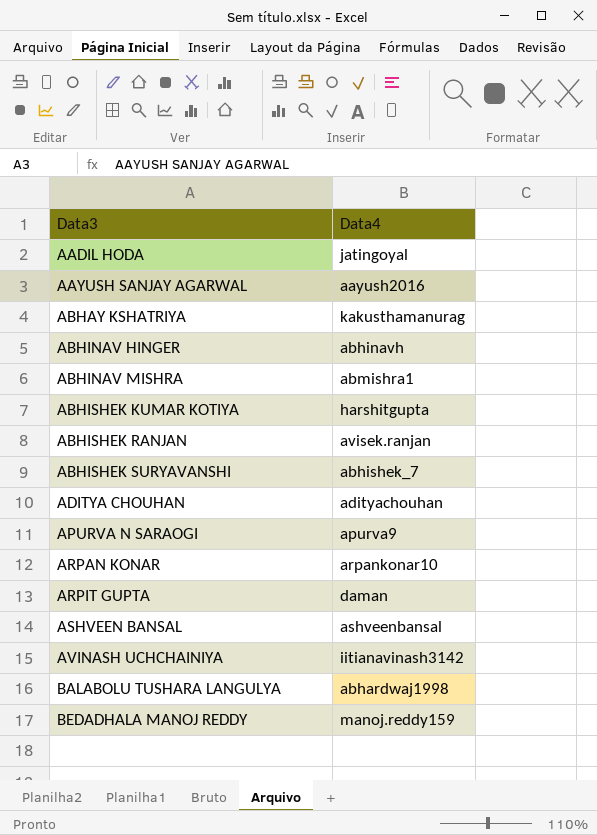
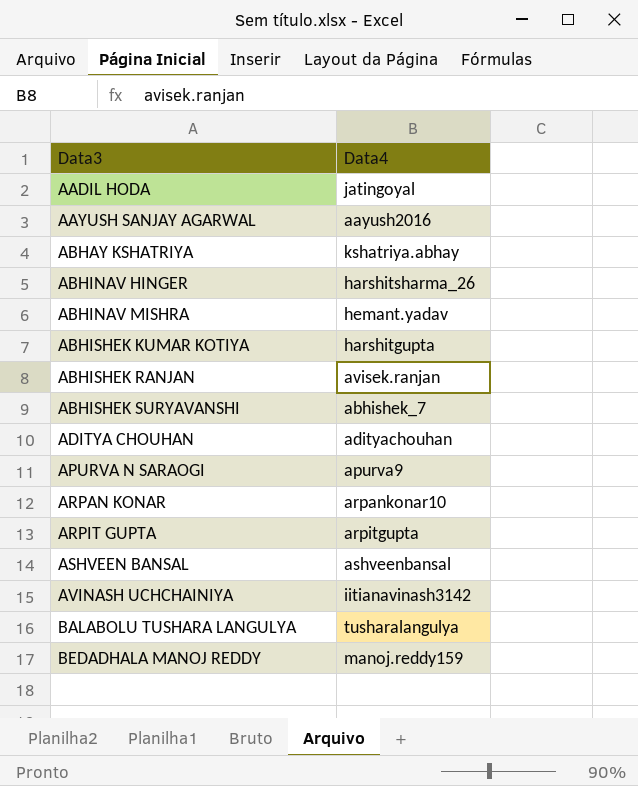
ABHAY KSHATRIYA | Data4: kakusthamanurag -> kshatriya.abhay
ABHINAV HINGER | Data4: abhinavh -> harshitsharma_26
ABHINAV MISHRA | Data4: abmishra1 -> hemant.yadav
ARPIT GUPTA | Data4: daman -> arpitgupta
BALABOLU TUSHARA LANGULYA | Data4: abhardwaj1998 -> tusharalangulya

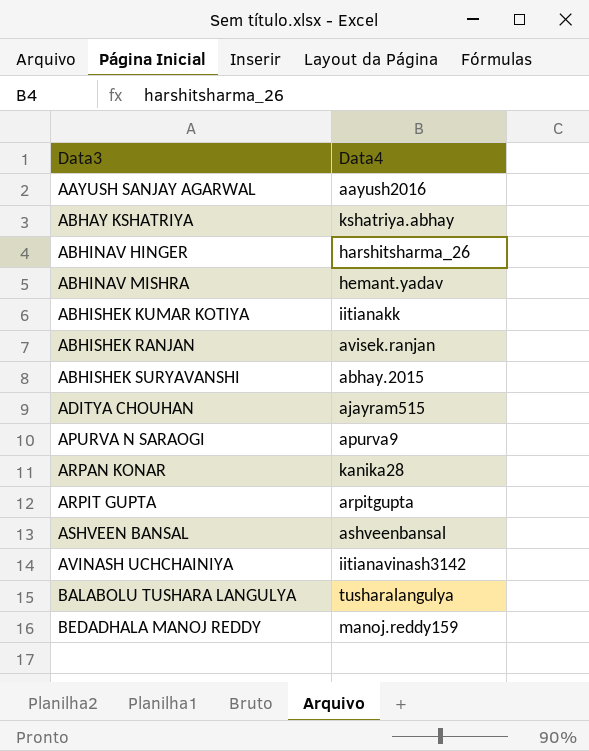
row AADIL HODA: jatingoyal -> none
ABHISHEK KUMAR KOTIYA | Data4: harshitgupta -> iitianakk
ABHISHEK SURYAVANSHI | Data4: abhishek_7 -> abhay.2015
ADITYA CHOUHAN | Data4: adityachouhan -> ajayram515
ARPAN KONAR | Data4: arpankonar10 -> kanika28

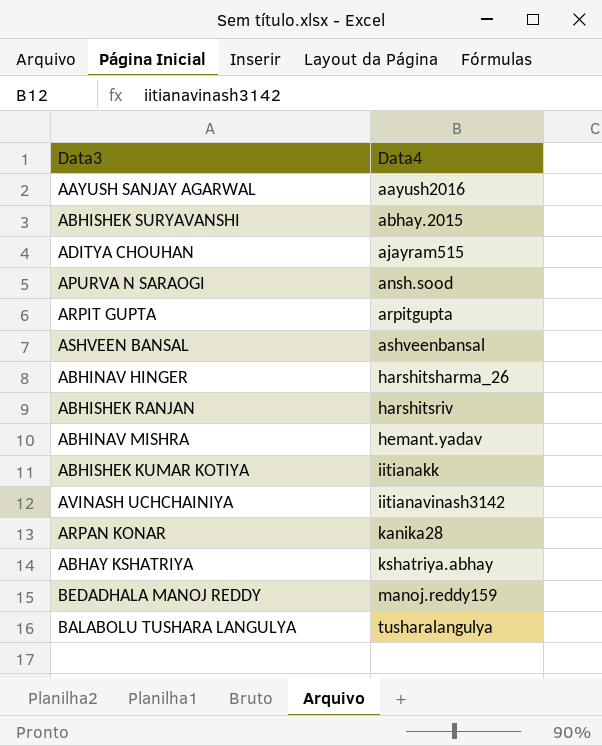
row order: Data3 ascending -> Data4 ascending
APURVA N SARAOGI | Data4: apurva9 -> ansh.sood
ABHISHEK RANJAN | Data4: avisek.ranjan -> harshitsriv

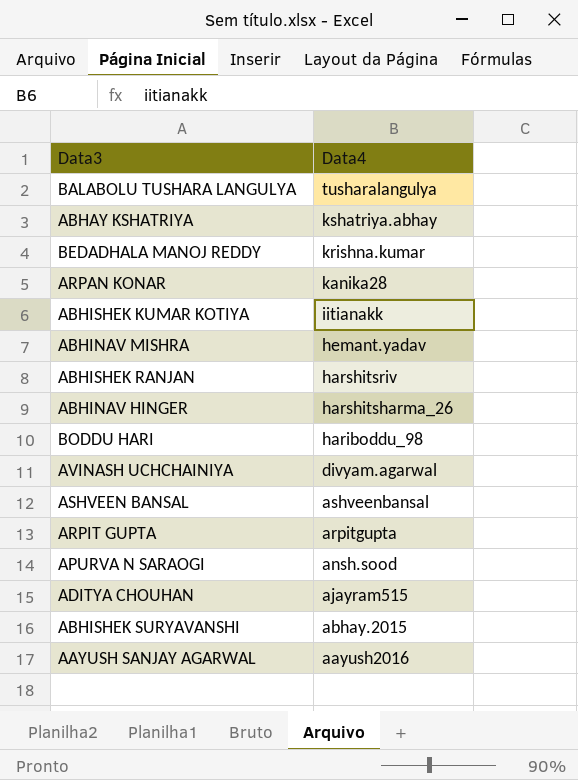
row order: Data4 ascending -> Data4 descending
BEDADHALA MANOJ REDDY | Data4: manoj.reddy159 -> krishna.kumar
row BODDU HARI: none -> hariboddu_98
AVINASH UCHCHAINIYA | Data4: iitianavinash3142 -> divyam.agarwal

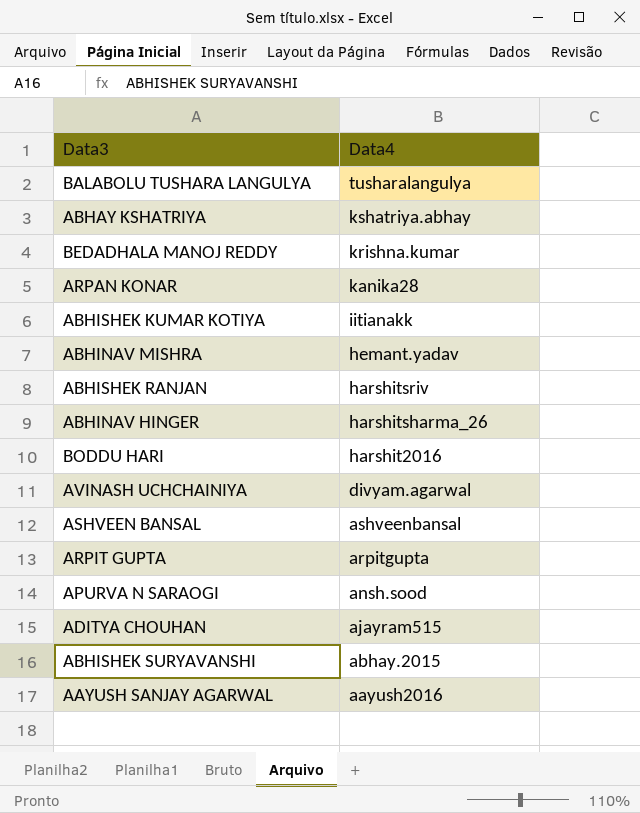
BODDU HARI | Data4: hariboddu_98 -> harshit2016

